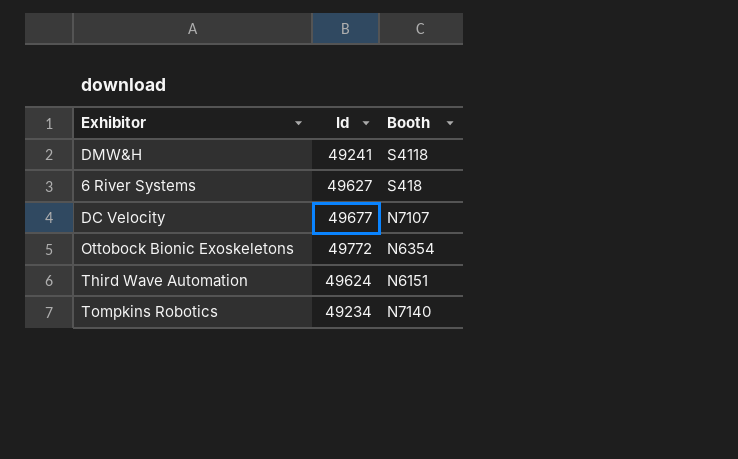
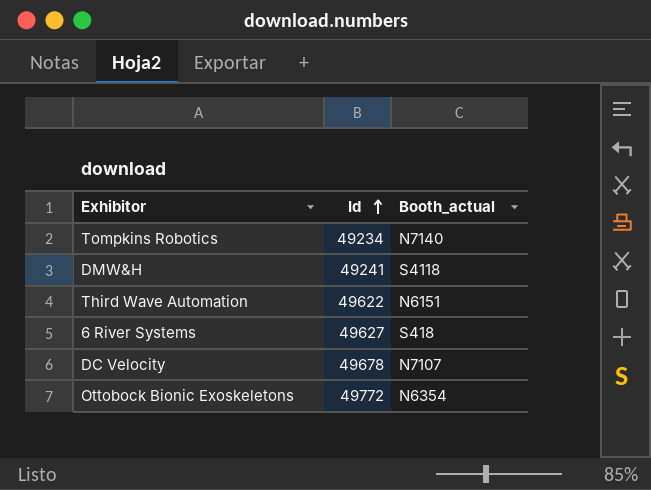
row order: none -> Id ascending
column name: Booth -> Booth_actual
Third Wave Automation | Id: 49624 -> 49622
DC Velocity | Id: 49677 -> 49678

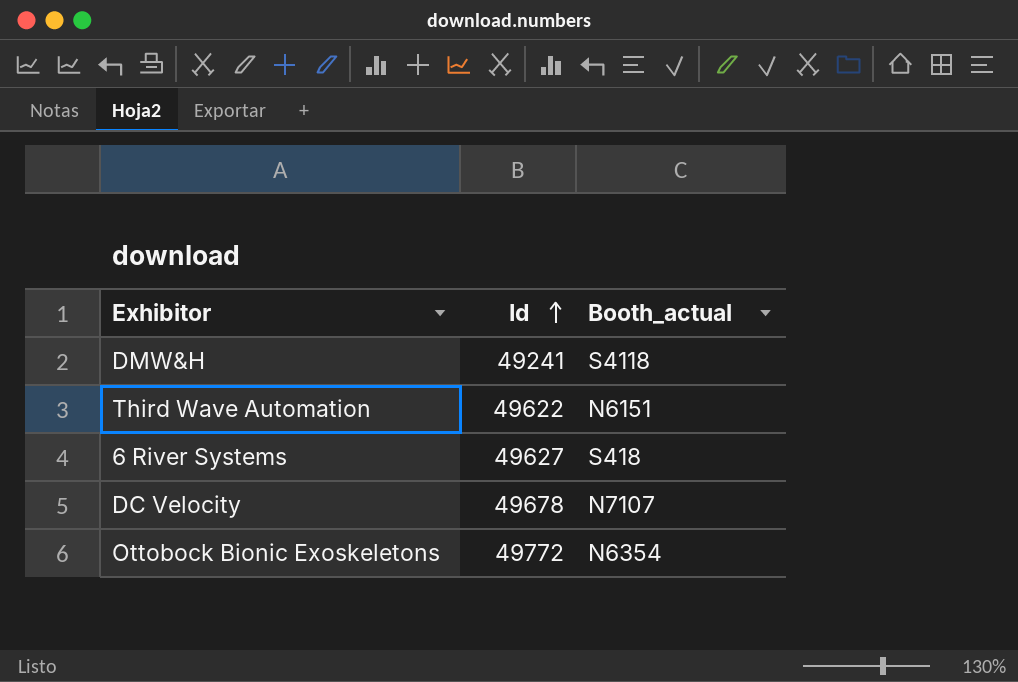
row Tompkins Robotics: 49234 | N7140 -> none

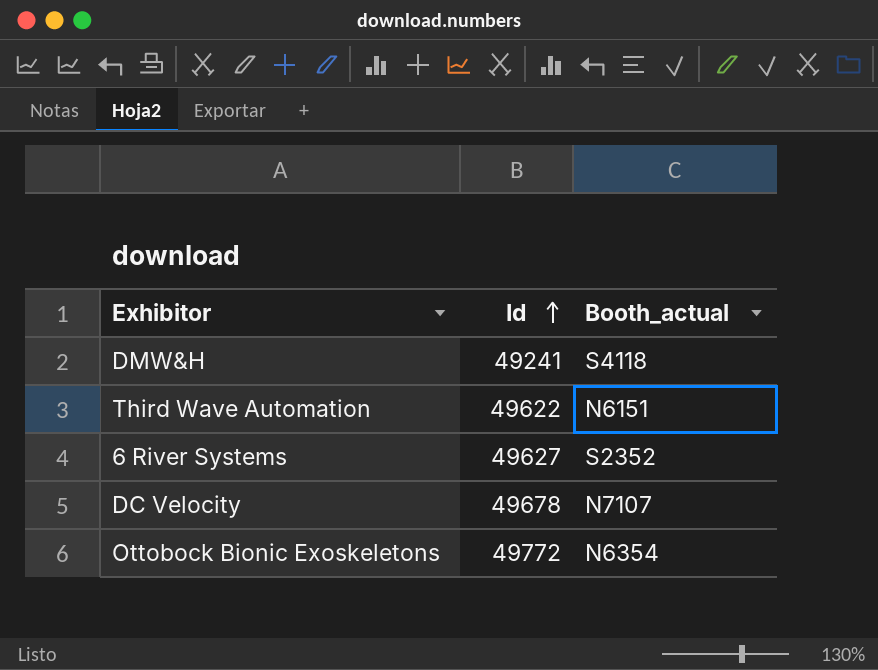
6 River Systems | Booth_actual: S418 -> S2352

